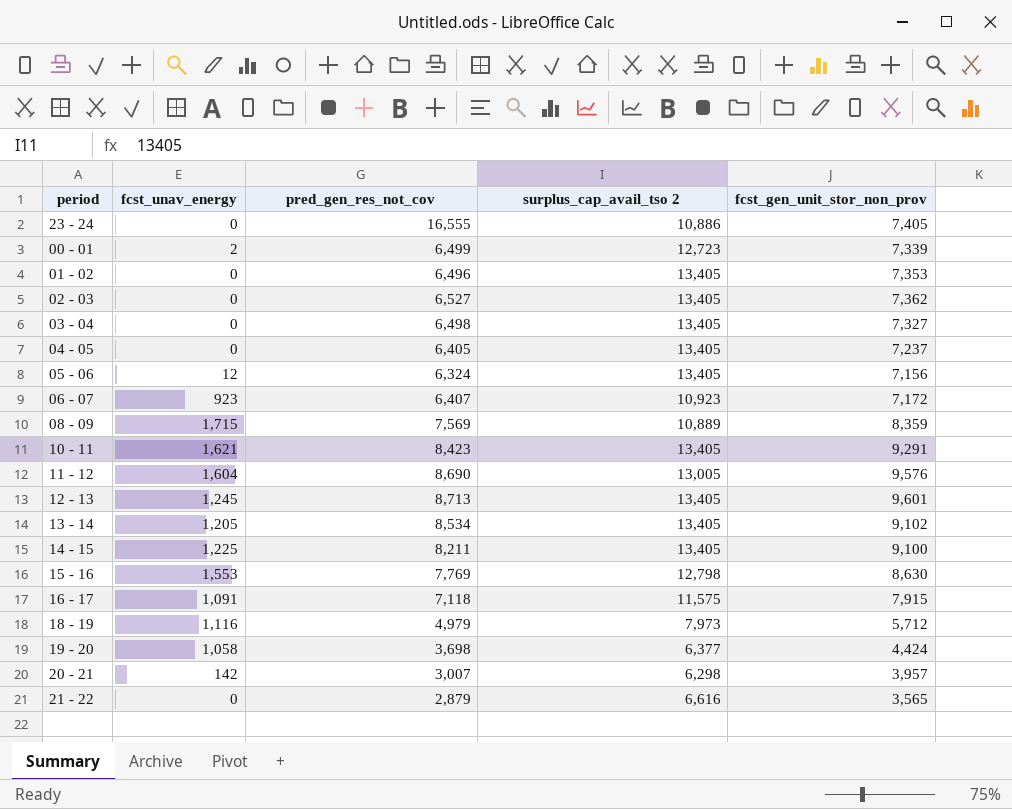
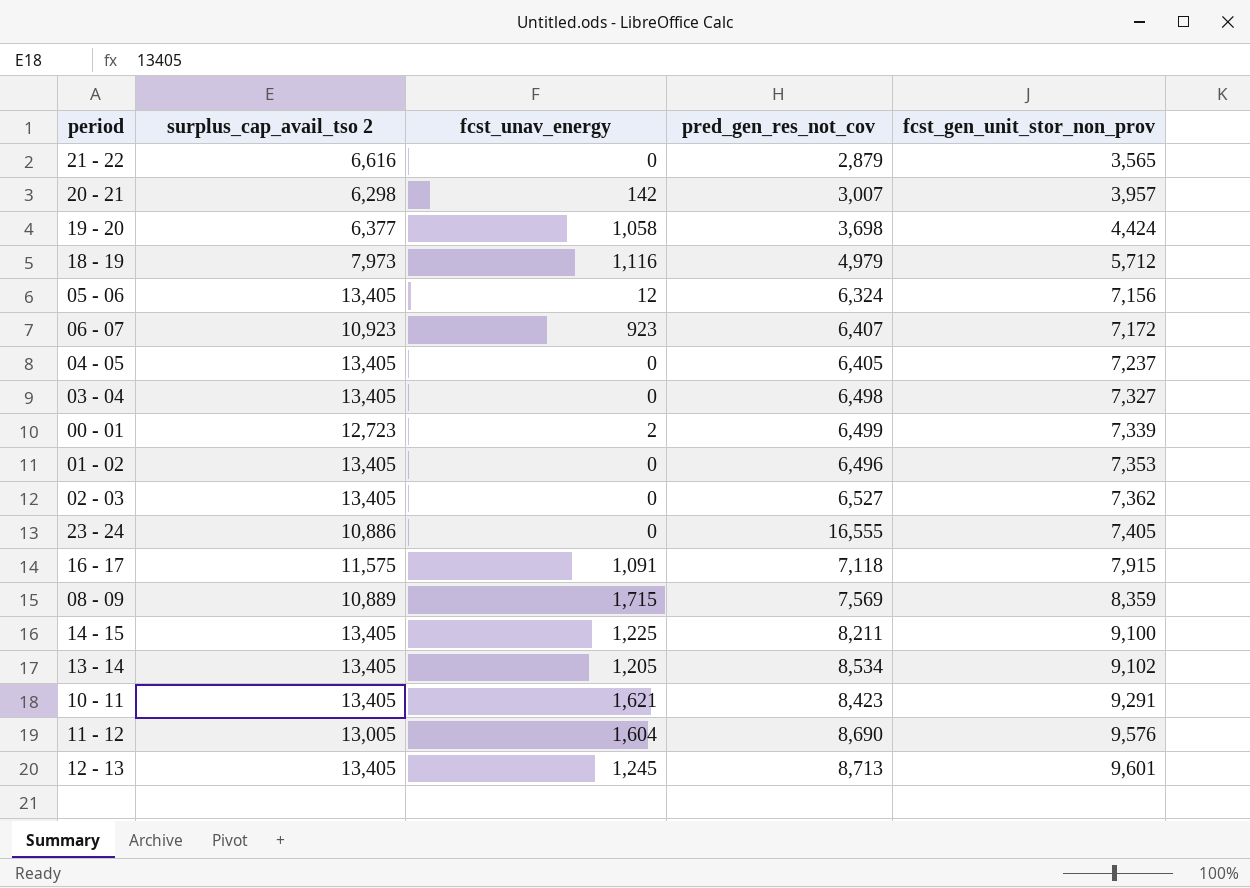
row order: none -> fcst_gen_unit_stor_non_prov ascending
column surplus_cap_avail_tso 2 | position: 4 -> 2
row 15 - 16: 1,553 | 7,769 | 12,798 | 8,630 -> none

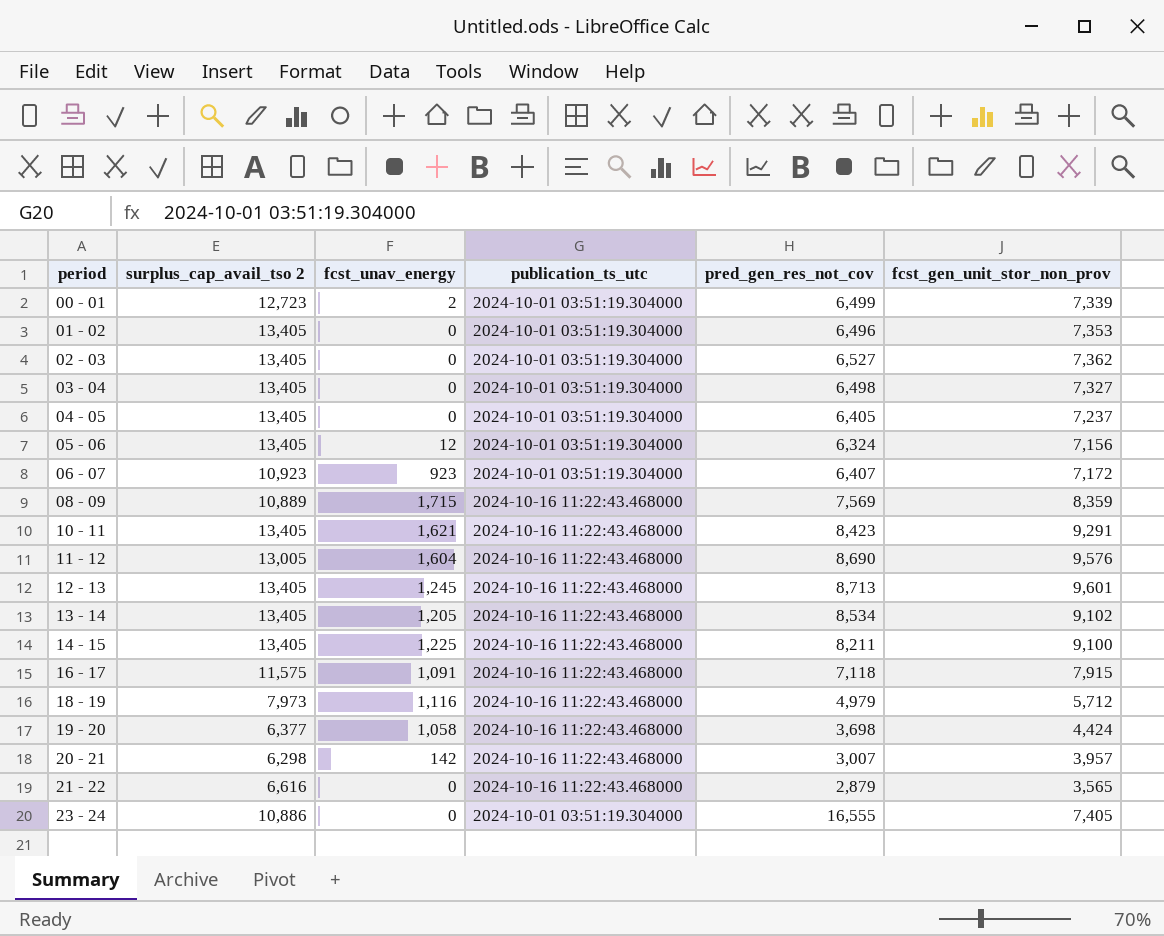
row order: fcst_gen_unit_stor_non_prov ascending -> period ascending
column publication_ts_utc | position: none -> 4

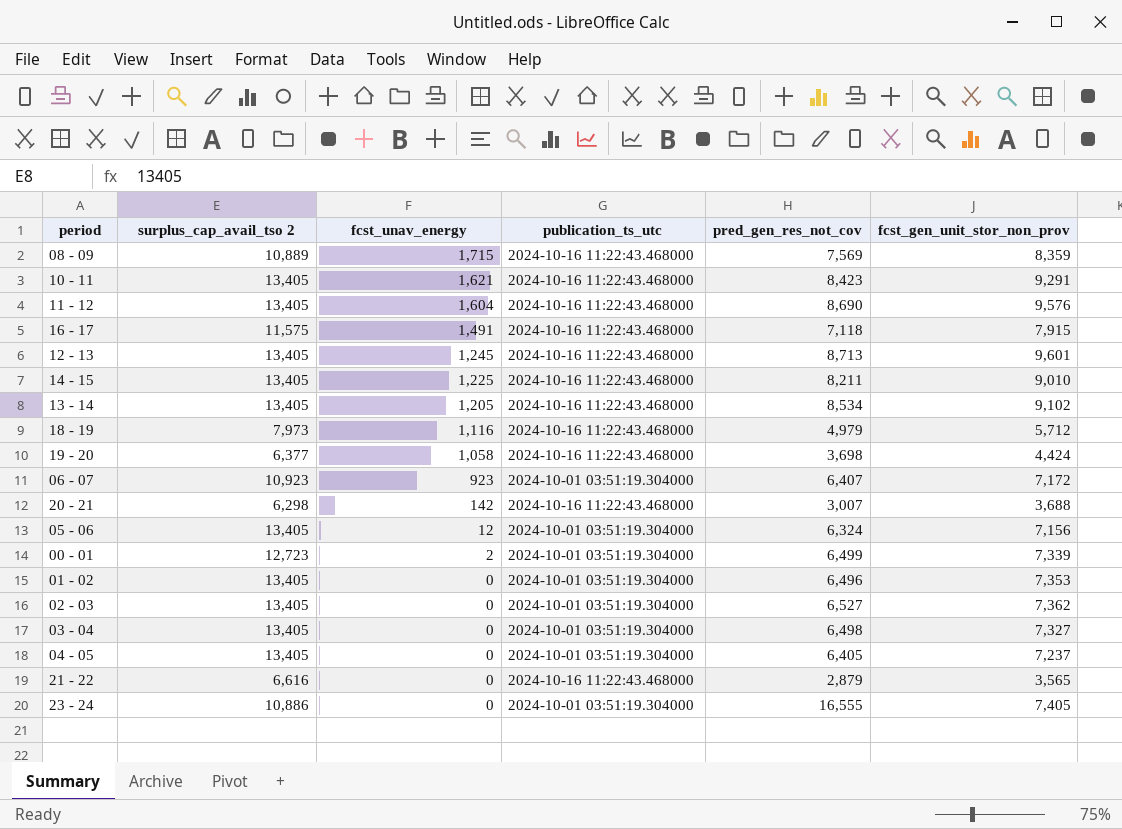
row order: period ascending -> fcst_unav_energy descending
11 - 12 | surplus_cap_avail_tso 2: 13,005 -> 13,405
16 - 17 | fcst_unav_energy: 1,091 -> 1,491
14 - 15 | fcst_gen_unit_stor_non_prov: 9,100 -> 9,010
20 - 21 | fcst_gen_unit_stor_non_prov: 3,957 -> 3,688

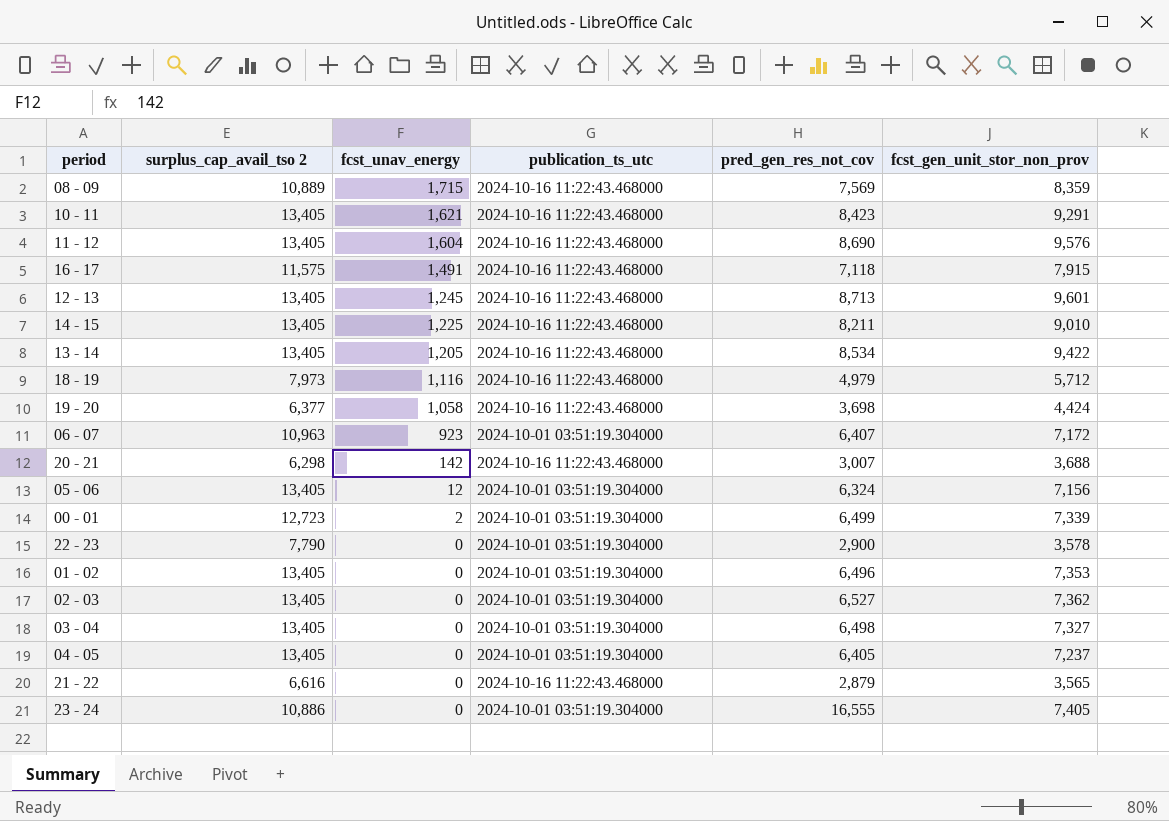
13 - 14 | fcst_gen_unit_stor_non_prov: 9,102 -> 9,422
06 - 07 | surplus_cap_avail_tso 2: 10,923 -> 10,963
row 22 - 23: none -> 7,790 | 0 | 2024-10-01 03:51:19.304000 | 2,900 | 3,578

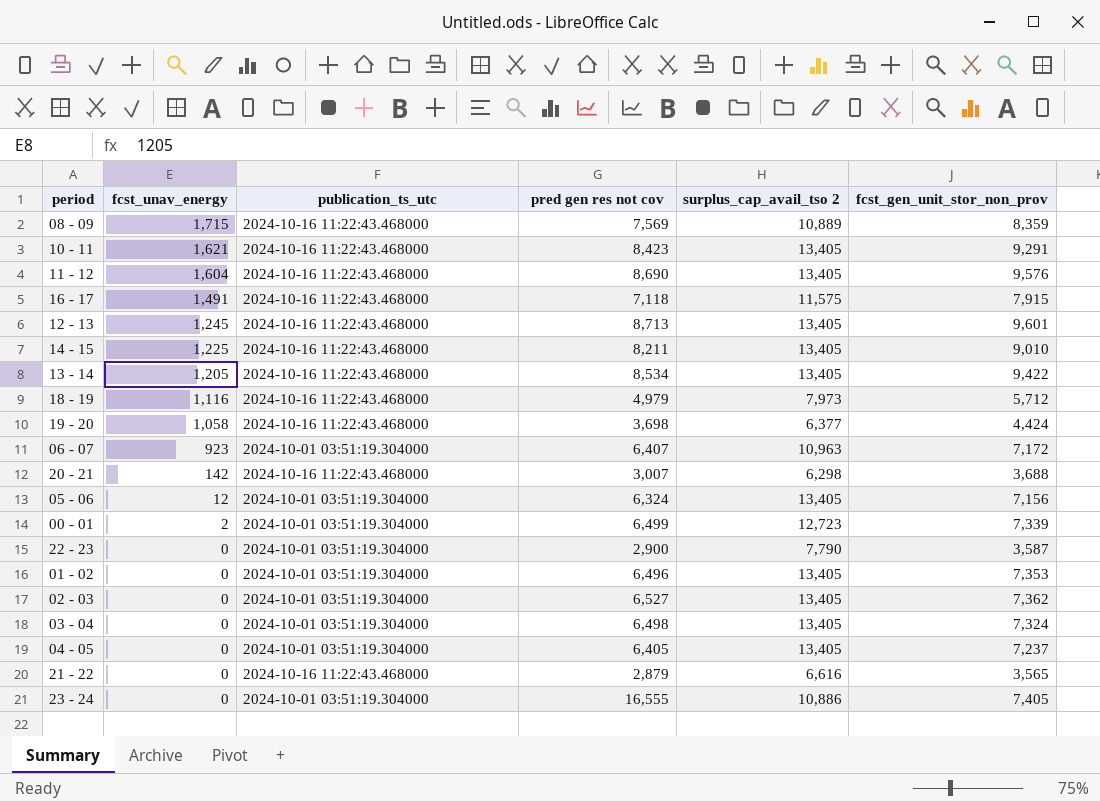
column name: pred_gen_res_not_cov -> pred gen res not cov
column surplus_cap_avail_tso 2 | position: 2 -> 5
22 - 23 | fcst_gen_unit_stor_non_prov: 3,578 -> 3,587
03 - 04 | fcst_gen_unit_stor_non_prov: 7,327 -> 7,324

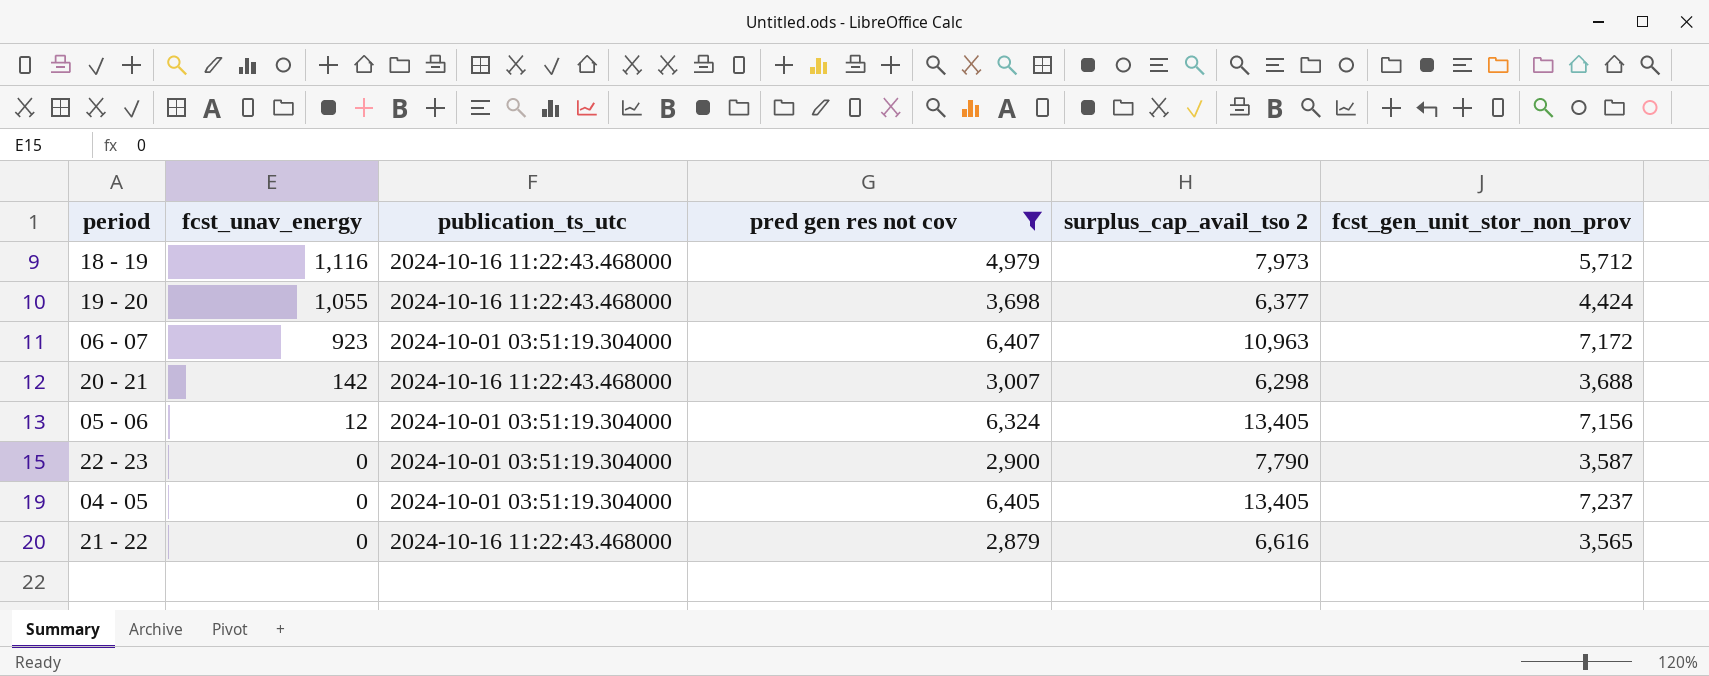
filter: none -> pred gen res not cov <= 6,407
19 - 20 | fcst_unav_energy: 1,058 -> 1,055

